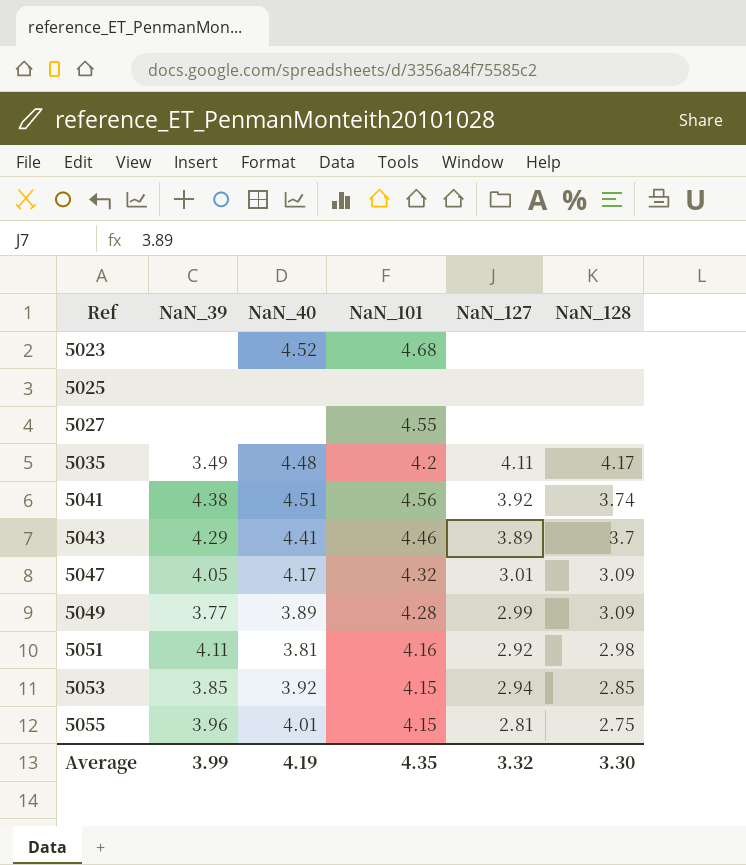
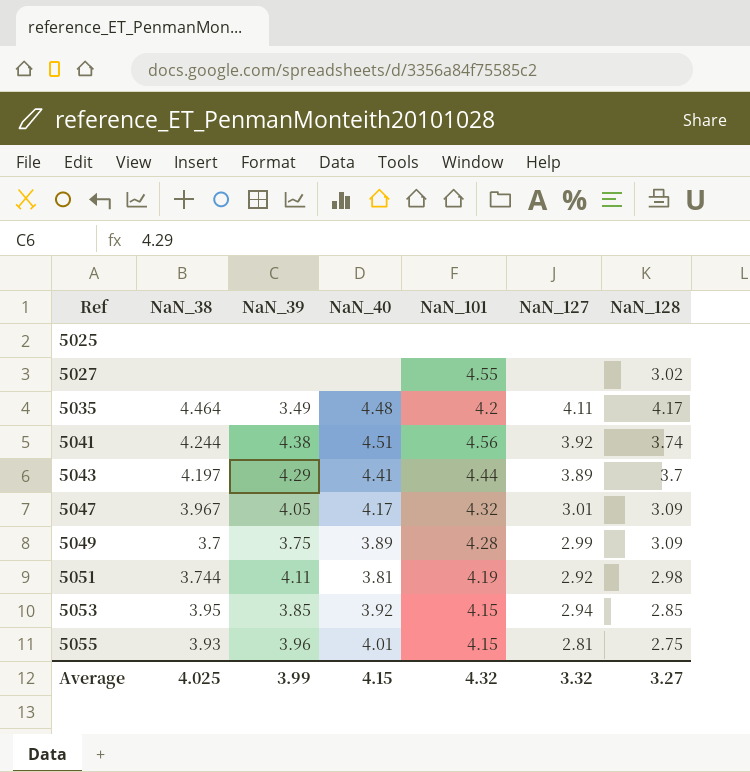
column NaN_38 | position: none -> 2
row 5023: none | 4.52 | 4.68 | none | none -> none
5027 | NaN_128: none -> 3.02
5043 | NaN_101: 4.46 -> 4.44
5049 | NaN_39: 3.77 -> 3.75
5051 | NaN_101: 4.16 -> 4.19
Average | NaN_40: 4.19 -> 4.15
Average | NaN_101: 4.35 -> 4.32
Average | NaN_128: 3.30 -> 3.27

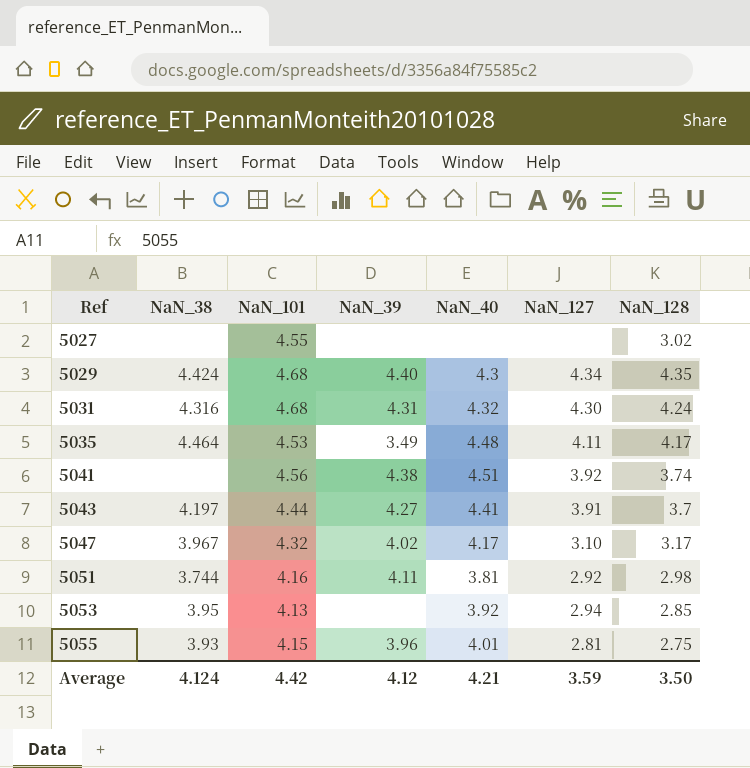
column NaN_101 | position: 5 -> 3
row 5025: none | none | none | none | none | none -> none
row 5049: 3.7 | 3.75 | 3.89 | 4.28 | 2.99 | 3.09 -> none
row 5029: none -> 4.424 | 4.68 | 4.40 | 4.3 | 4.34 | 4.35
row 5031: none -> 4.316 | 4.68 | 4.31 | 4.32 | 4.30 | 4.24
5035 | NaN_101: 4.2 -> 4.53
5041 | NaN_38: 4.244 -> none
5043 | NaN_39: 4.29 -> 4.27
5043 | NaN_127: 3.89 -> 3.91
5047 | NaN_39: 4.05 -> 4.02
5047 | NaN_127: 3.01 -> 3.10
5047 | NaN_128: 3.09 -> 3.17
5051 | NaN_101: 4.19 -> 4.16
5053 | NaN_101: 4.15 -> 4.13
5053 | NaN_39: 3.85 -> none
Average | NaN_38: 4.025 -> 4.124
Average | NaN_101: 4.32 -> 4.42
Average | NaN_39: 3.99 -> 4.12
Average | NaN_40: 4.15 -> 4.21
Average | NaN_127: 3.32 -> 3.59
Average | NaN_128: 3.27 -> 3.50

